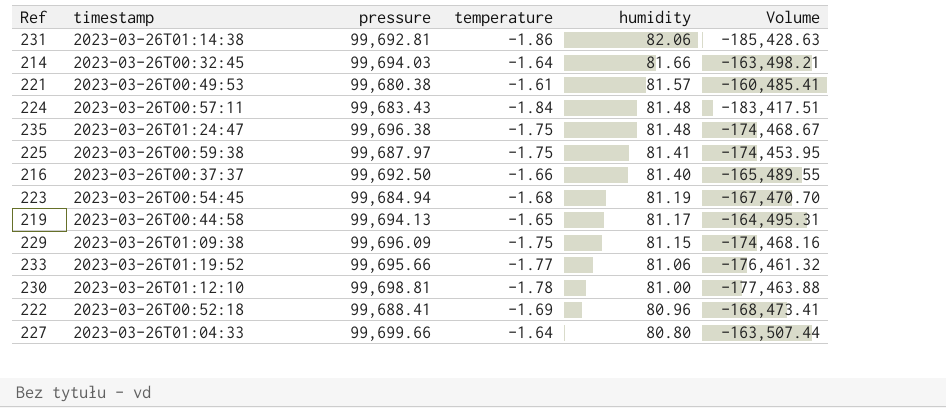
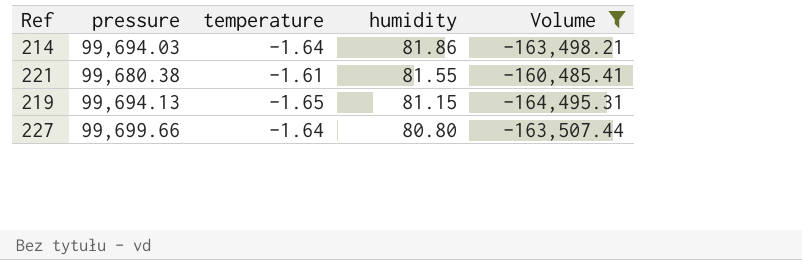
filter: none -> Volume >= -164,495.31
column timestamp | position: 2 -> none
214 | humidity: 81.66 -> 81.86
221 | humidity: 81.57 -> 81.55
219 | humidity: 81.17 -> 81.15

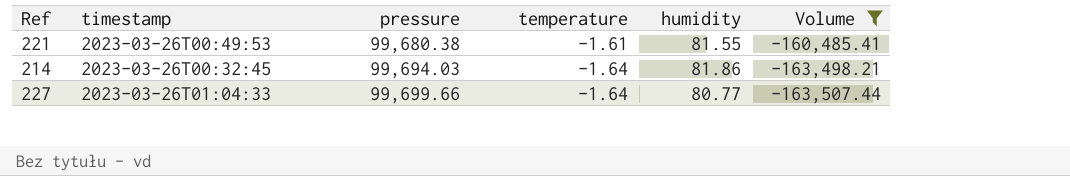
row order: humidity descending -> pressure ascending
column timestamp | position: none -> 2
row 219: 99,694.13 | -1.65 | 81.15 | -164,495.31 -> none
227 | humidity: 80.80 -> 80.77

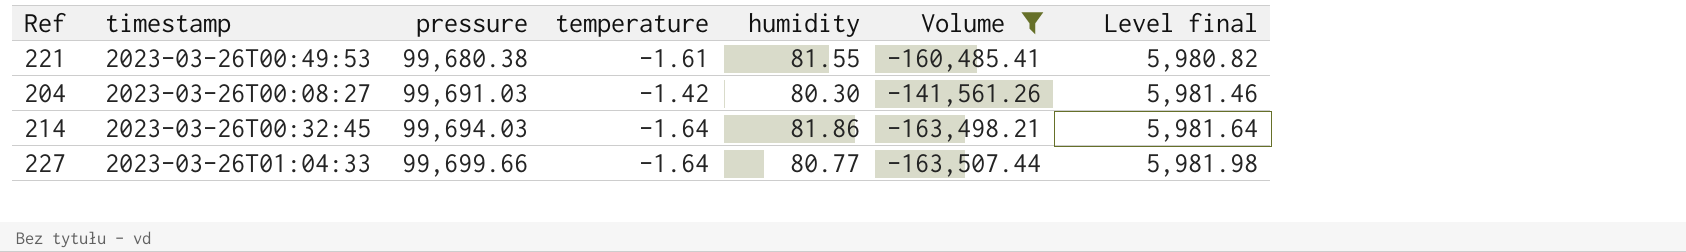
column Level final | formula: none -> [pressure] * 0.06
row 204: none -> 2023-03-26T00:08:27 | 99,691.03 | -1.42 | 80.30 | -141,561.26 | 5,981.46

